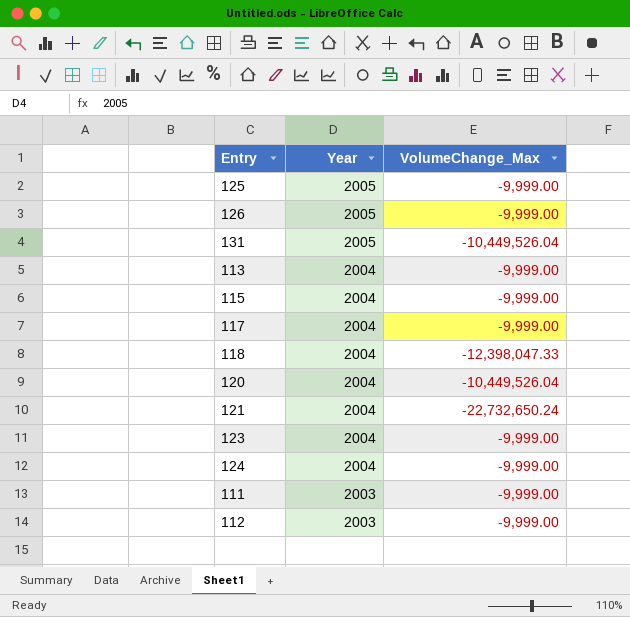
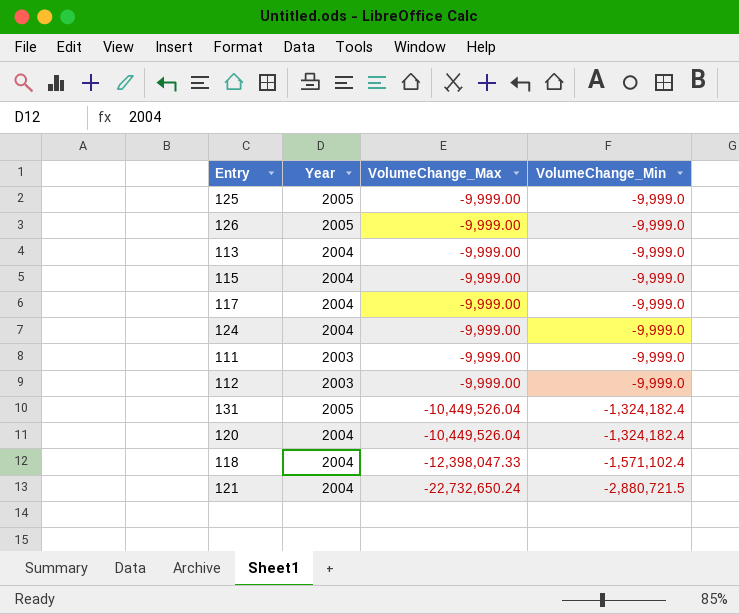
row order: Year descending -> VolumeChange_Max descending
column VolumeChange_Min | position: none -> 4
row 123: 2004 | -9,999.00 -> none

